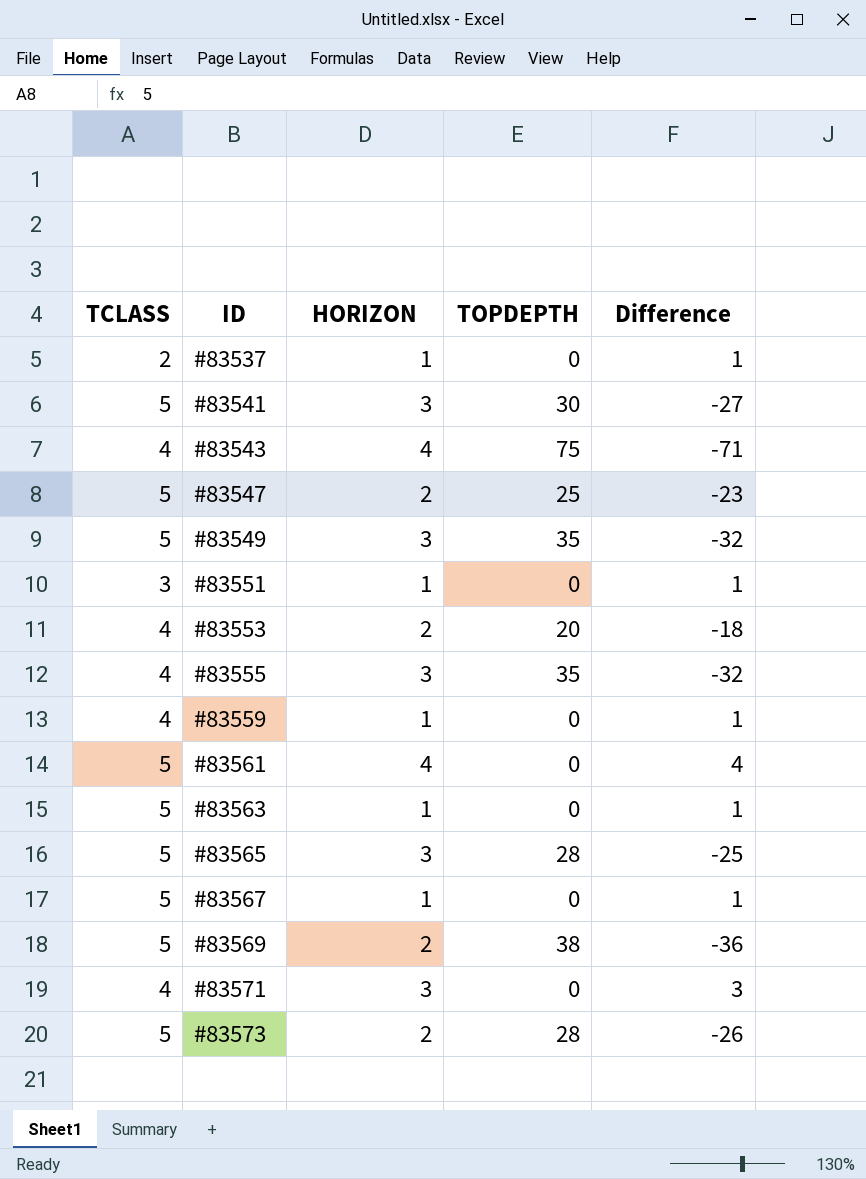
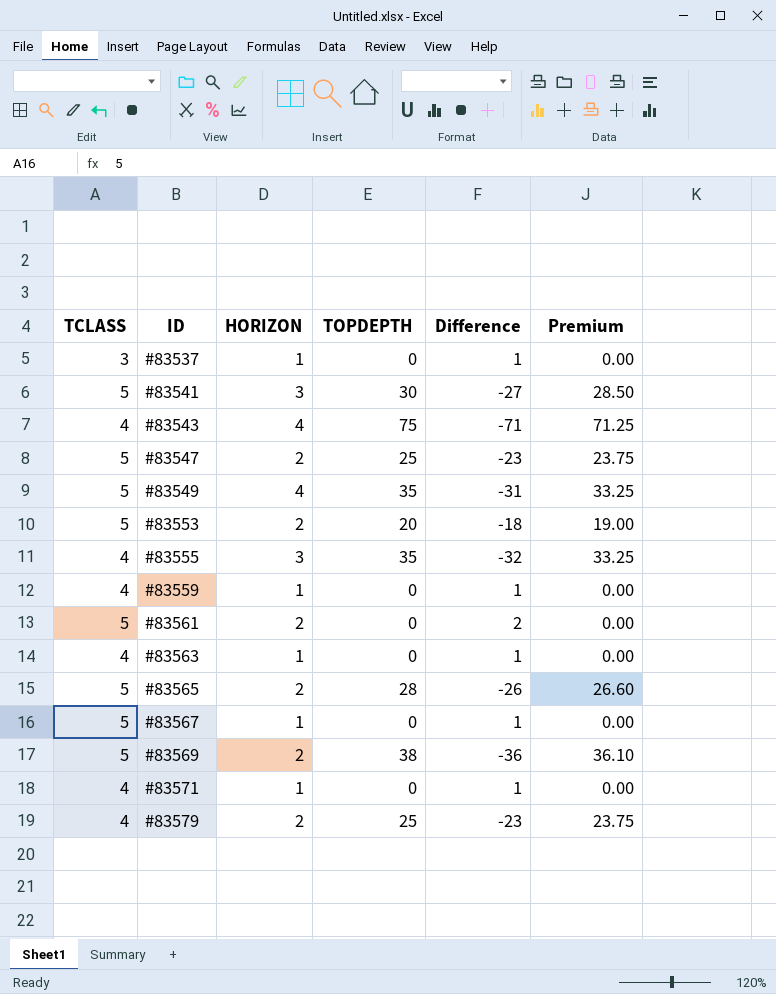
column Premium | formula: none -> [TOPDEPTH] * 0.95
row #83551: 3 | 1 | 0 | 1 -> none
row #83573: 5 | 2 | 28 | -26 -> none
#83537 | TCLASS: 2 -> 3
#83549 | HORIZON: 3 -> 4
#83549 | Difference: -32 -> -31
#83553 | TCLASS: 4 -> 5
#83561 | HORIZON: 4 -> 2
#83561 | Difference: 4 -> 2
#83563 | TCLASS: 5 -> 4
#83565 | HORIZON: 3 -> 2
#83565 | Difference: -25 -> -26
#83571 | HORIZON: 3 -> 1
#83571 | Difference: 3 -> 1
row #83579: none -> 4 | 2 | 25 | -23 | 23.75

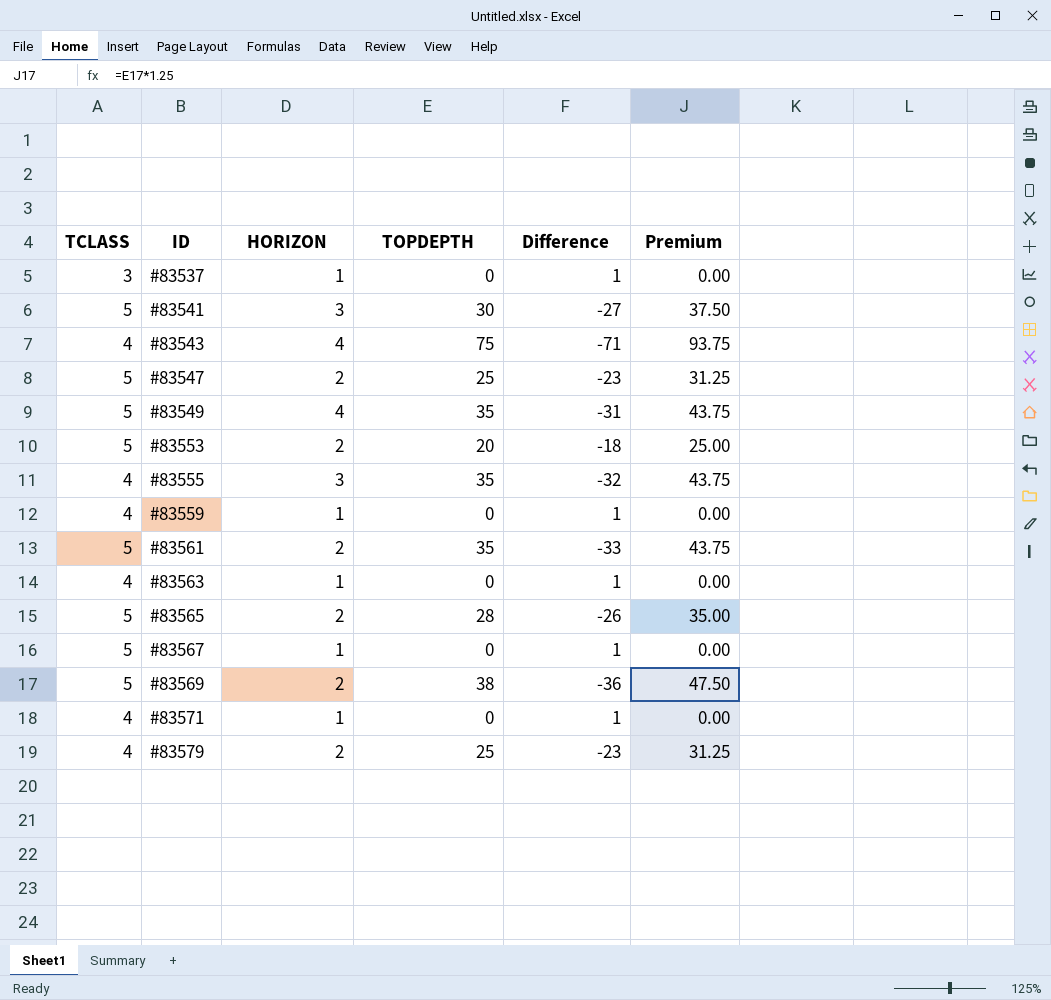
column Premium | formula: [TOPDEPTH] * 0.95 -> [TOPDEPTH] * 1.25
#83561 | TOPDEPTH: 0 -> 35
#83561 | Difference: 2 -> -33

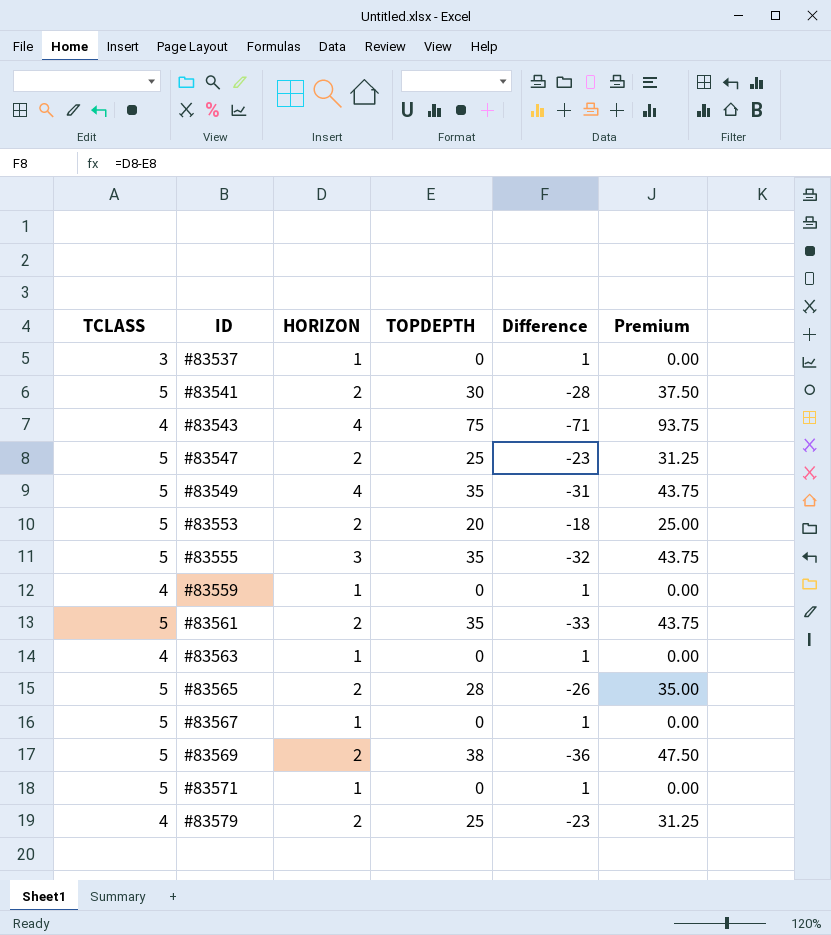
#83541 | HORIZON: 3 -> 2
#83541 | Difference: -27 -> -28
#83555 | TCLASS: 4 -> 5
#83571 | TCLASS: 4 -> 5

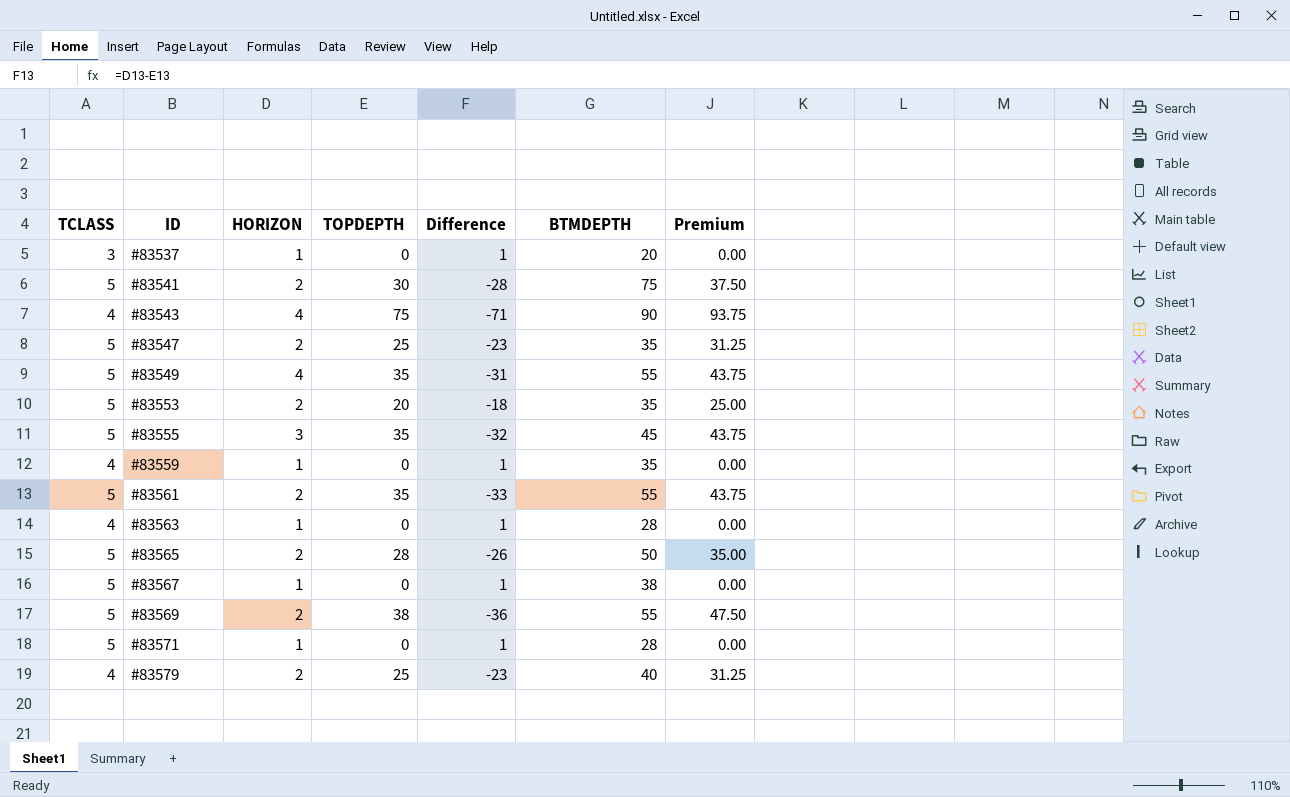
column BTMDEPTH | position: none -> 6

